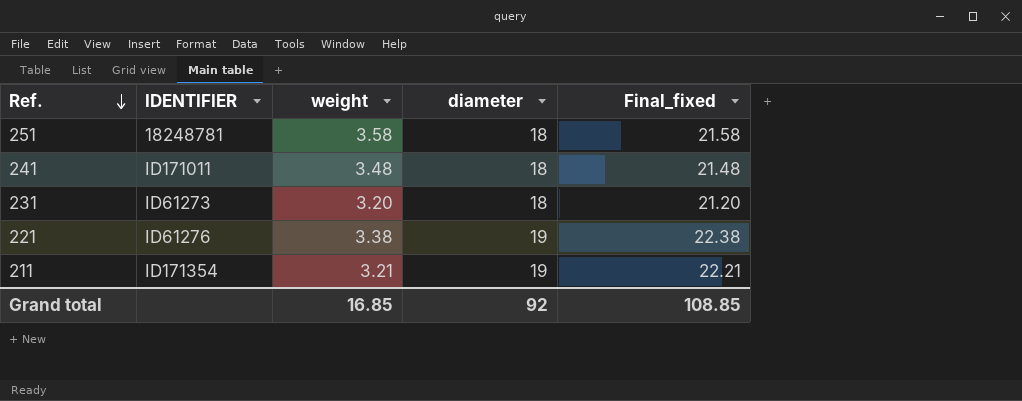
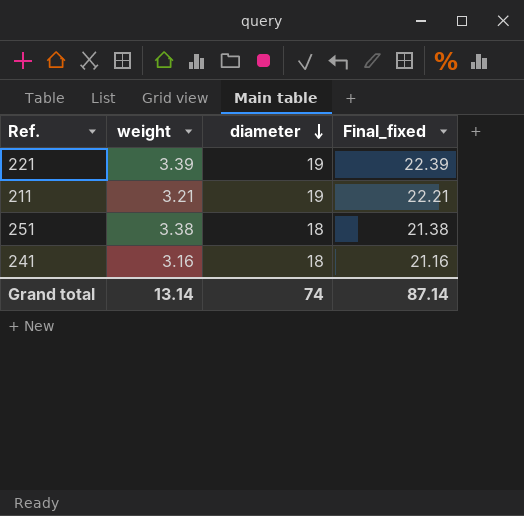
row order: Ref. descending -> diameter descending
column IDENTIFIER | position: 2 -> none
row 231: ID61273 | 3.20 | 18 | 21.20 -> none
221 | weight: 3.38 -> 3.39
221 | Final_fixed: 22.38 -> 22.39
251 | weight: 3.58 -> 3.38
251 | Final_fixed: 21.58 -> 21.38
241 | weight: 3.48 -> 3.16
241 | Final_fixed: 21.48 -> 21.16
Grand total | weight: 16.85 -> 13.14
Grand total | diameter: 92 -> 74
Grand total | Final_fixed: 108.85 -> 87.14

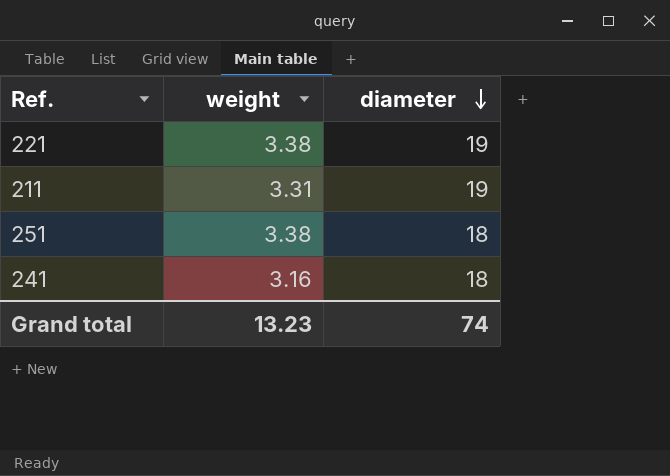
column Final_fixed | formula: [weight] + [diameter] -> none
221 | weight: 3.39 -> 3.38
211 | weight: 3.21 -> 3.31
Grand total | weight: 13.14 -> 13.23

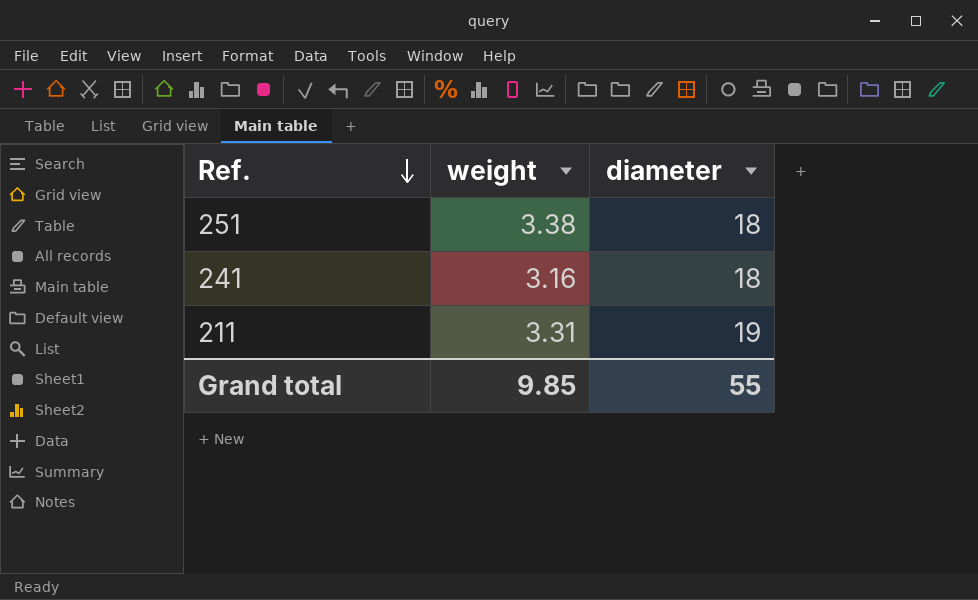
row order: diameter descending -> Ref. descending
row 221: 3.38 | 19 -> none
Grand total | weight: 13.23 -> 9.85
Grand total | diameter: 74 -> 55

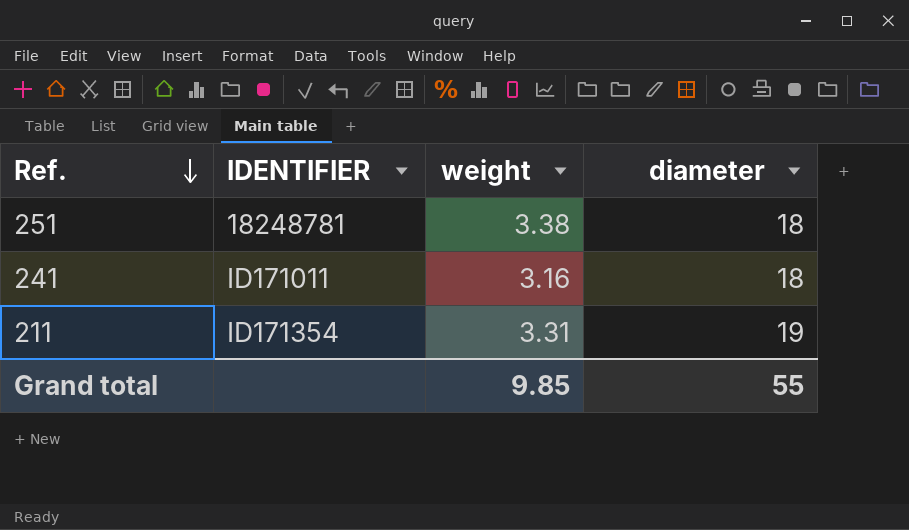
column IDENTIFIER | position: none -> 2

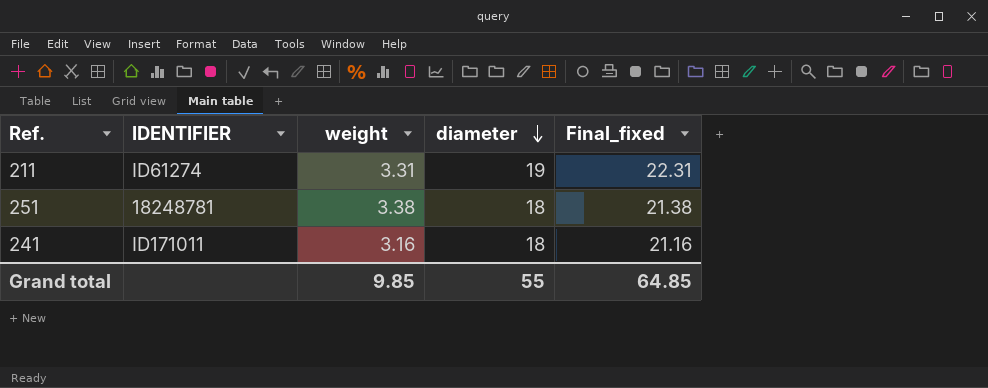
row order: Ref. descending -> diameter descending
column Final_fixed | formula: none -> [weight] + [diameter]
211 | IDENTIFIER: ID171354 -> ID61274

